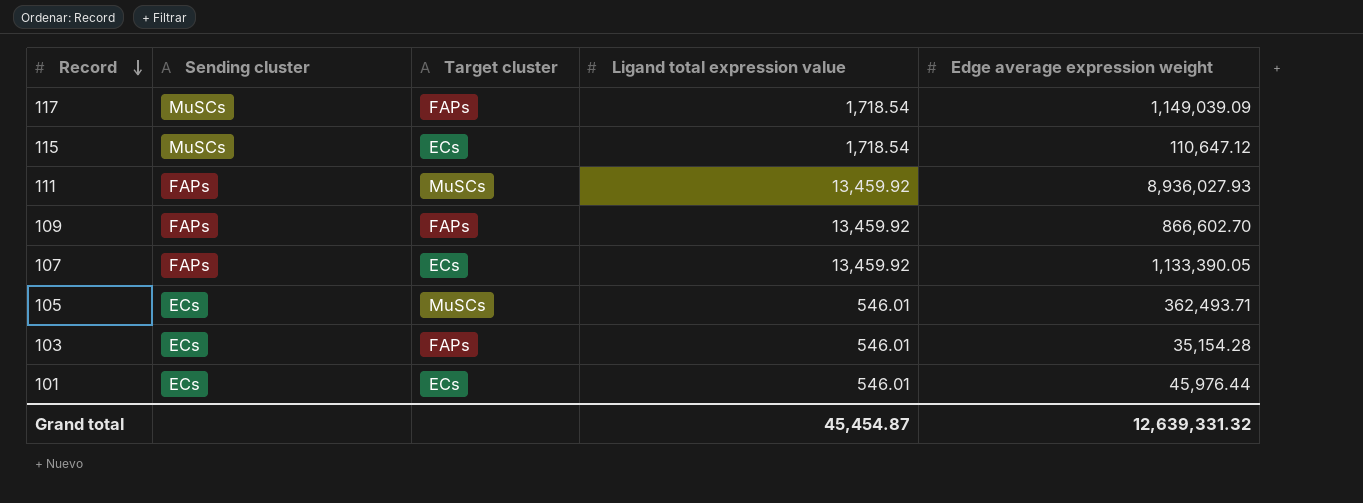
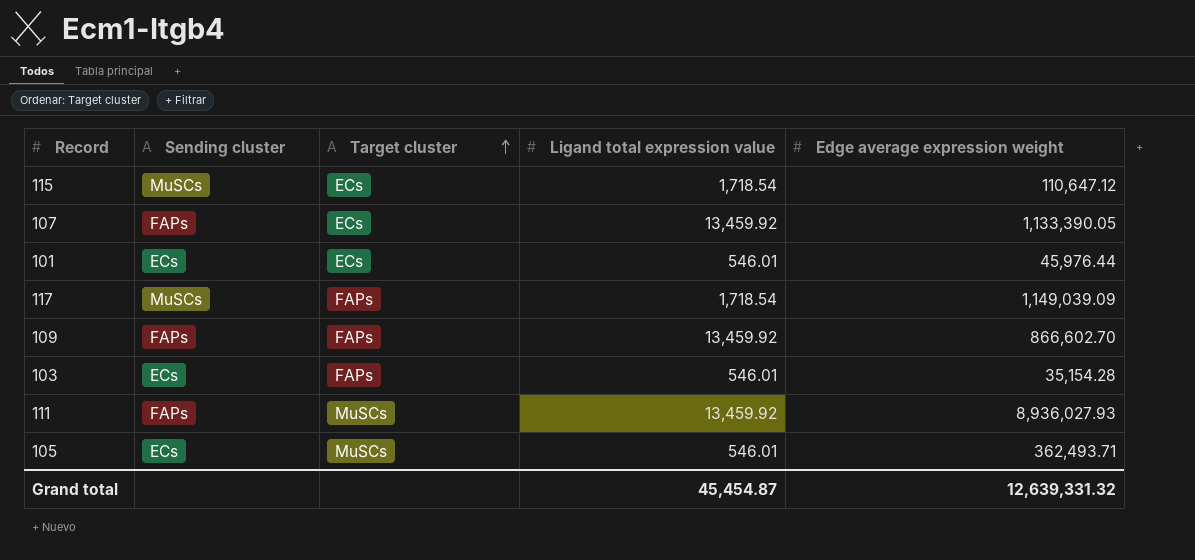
row order: Record descending -> Target cluster ascending

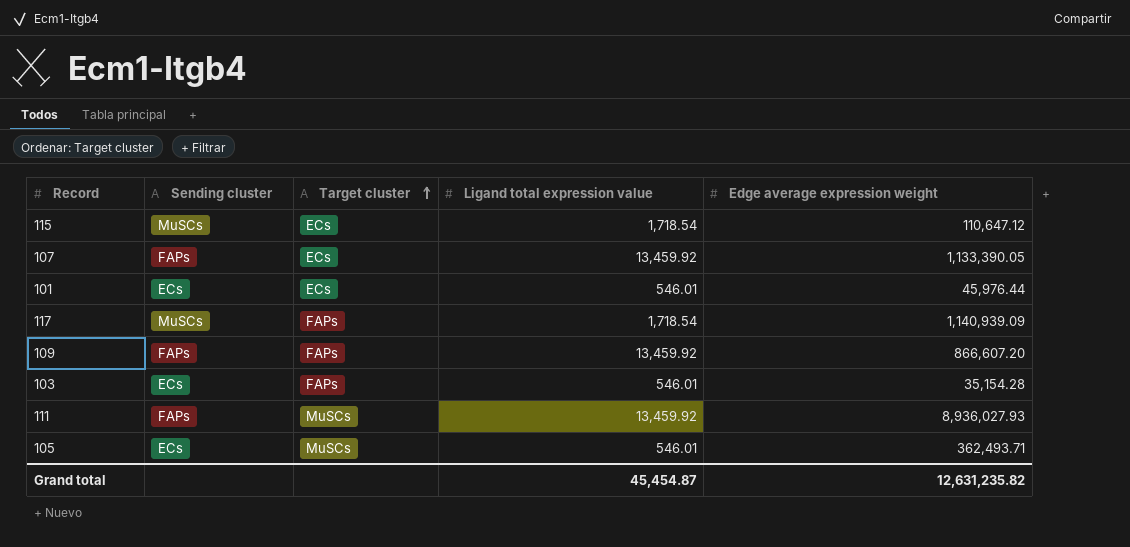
117 | Edge average expression weight: 1,149,039.09 -> 1,140,939.09
109 | Edge average expression weight: 866,602.70 -> 866,607.20
Grand total | Edge average expression weight: 12,639,331.32 -> 12,631,235.82

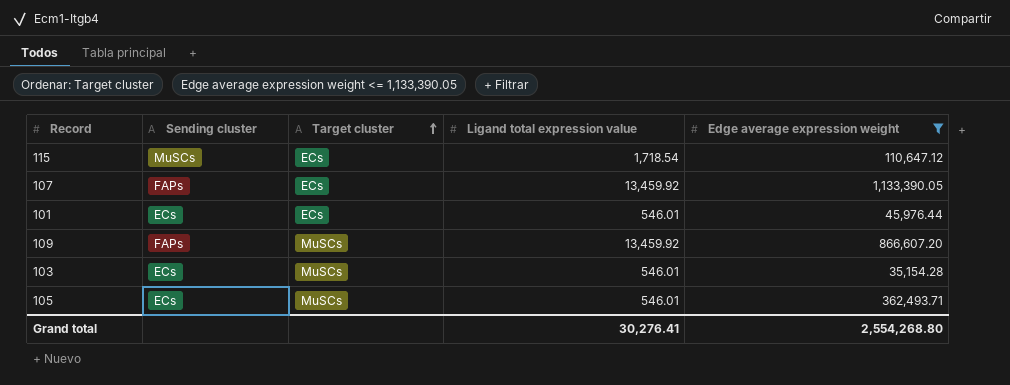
filter: none -> Edge average expression weight <= 1,133,390.05
109 | Target cluster: FAPs -> MuSCs
103 | Target cluster: FAPs -> MuSCs
Grand total | Ligand total expression value: 45,454.87 -> 30,276.41
Grand total | Edge average expression weight: 12,631,235.82 -> 2,554,268.80

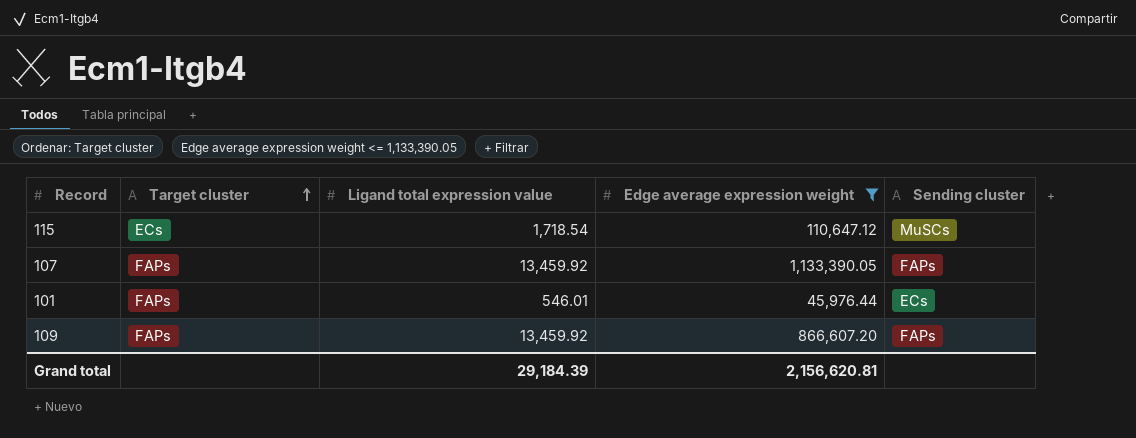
column Sending cluster | position: 2 -> 5
row 103: ECs | MuSCs | 546.01 | 35,154.28 -> none
row 105: ECs | MuSCs | 546.01 | 362,493.71 -> none
107 | Target cluster: ECs -> FAPs
101 | Target cluster: ECs -> FAPs
109 | Target cluster: MuSCs -> FAPs
Grand total | Ligand total expression value: 30,276.41 -> 29,184.39
Grand total | Edge average expression weight: 2,554,268.80 -> 2,156,620.81

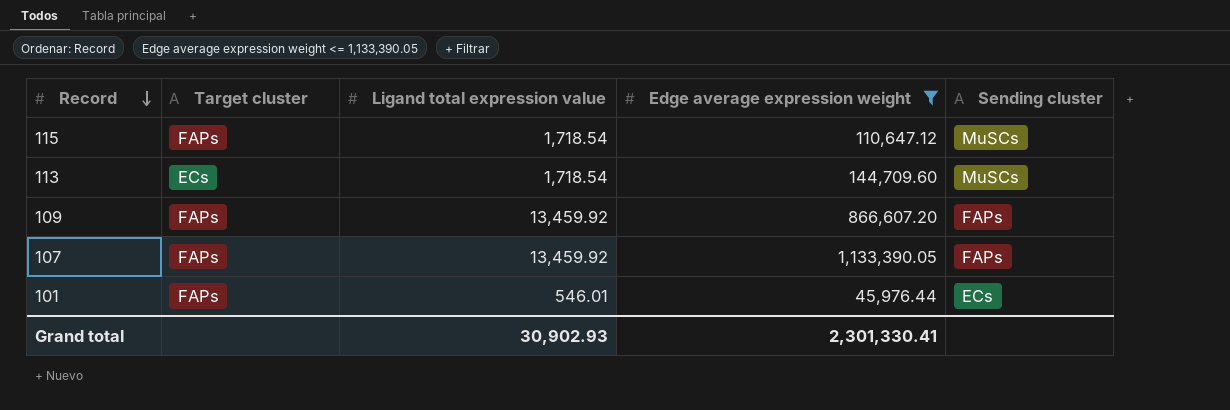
row order: Target cluster ascending -> Record descending
115 | Target cluster: ECs -> FAPs
row 113: none -> ECs | 1,718.54 | 144,709.60 | MuSCs
Grand total | Ligand total expression value: 29,184.39 -> 30,902.93
Grand total | Edge average expression weight: 2,156,620.81 -> 2,301,330.41

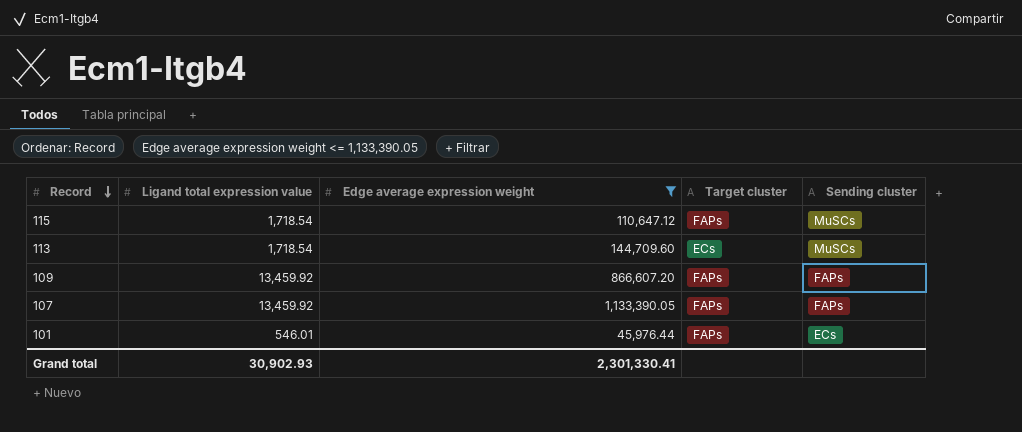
column Target cluster | position: 2 -> 4

